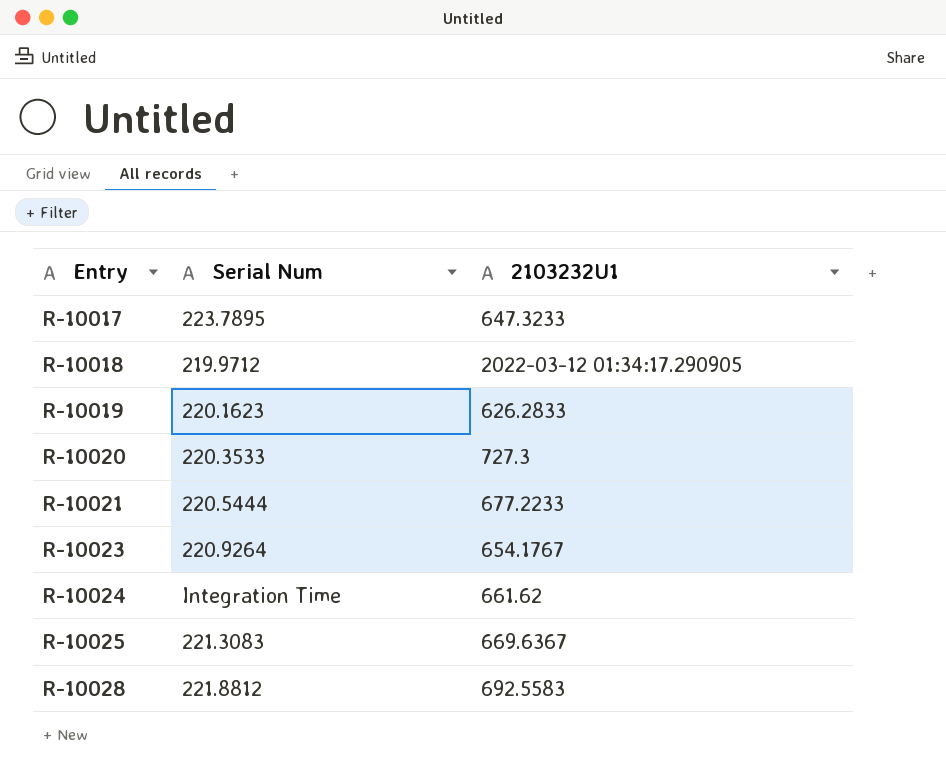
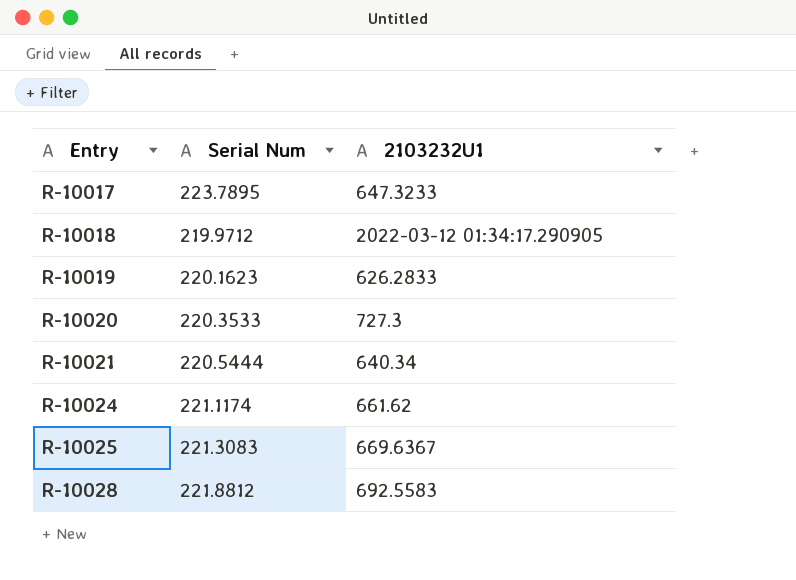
row R-10023: 220.9264 | 654.1767 -> none
R-10021 | 2103232U1: 677.2233 -> 640.34
R-10024 | Serial Num: Integration Time -> 221.1174

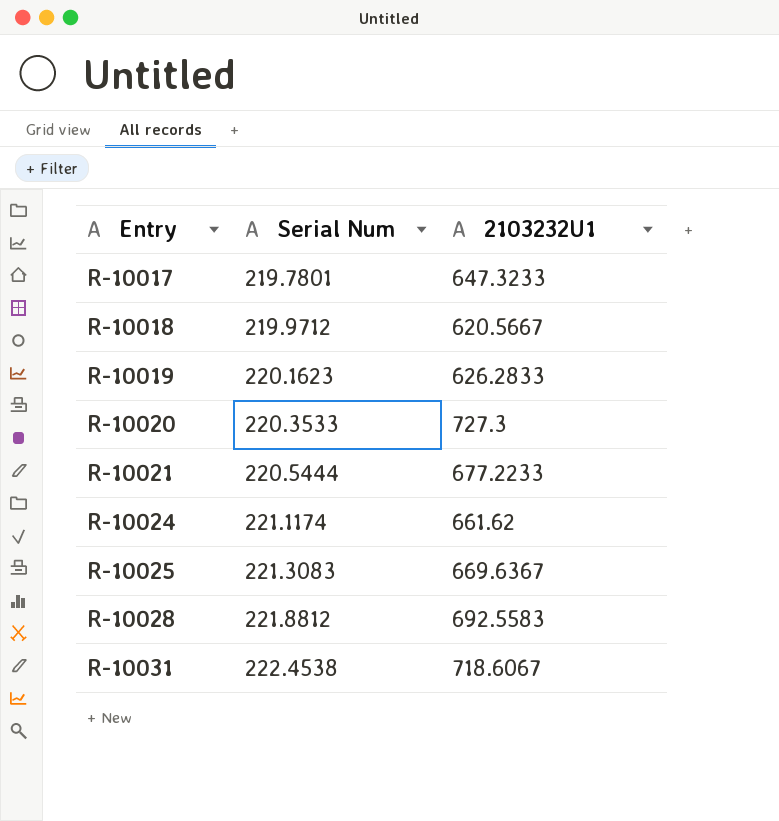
R-10017 | Serial Num: 223.7895 -> 219.7801
R-10018 | 2103232U1: 2022-03-12 01:34:17.290905 -> 620.5667
R-10021 | 2103232U1: 640.34 -> 677.2233
row R-10031: none -> 222.4538 | 718.6067

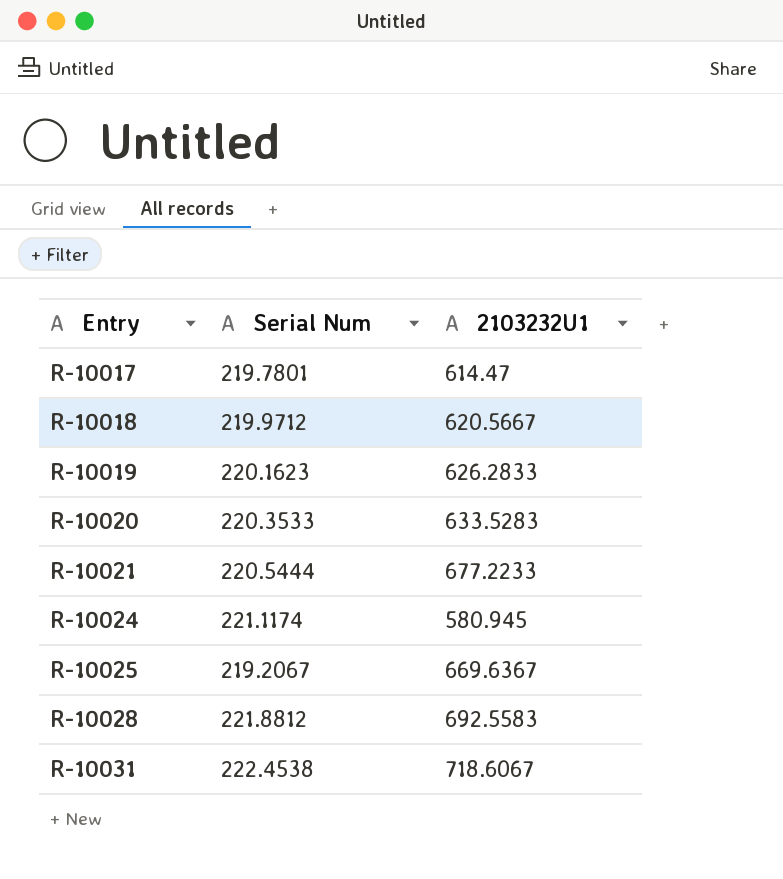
R-10017 | 2103232U1: 647.3233 -> 614.47
R-10020 | 2103232U1: 727.3 -> 633.5283
R-10024 | 2103232U1: 661.62 -> 580.945
R-10025 | Serial Num: 221.3083 -> 219.2067

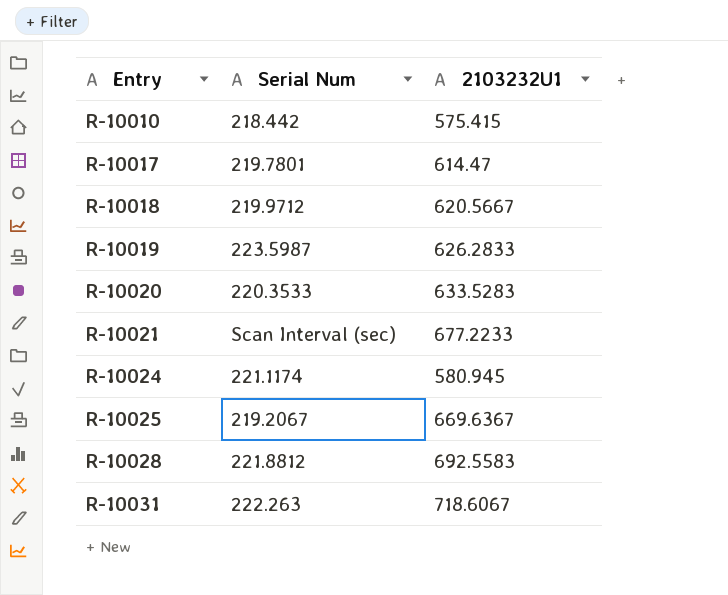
row R-10010: none -> 218.442 | 575.415
R-10019 | Serial Num: 220.1623 -> 223.5987
R-10021 | Serial Num: 220.5444 -> Scan Interval (sec)
R-10031 | Serial Num: 222.4538 -> 222.263

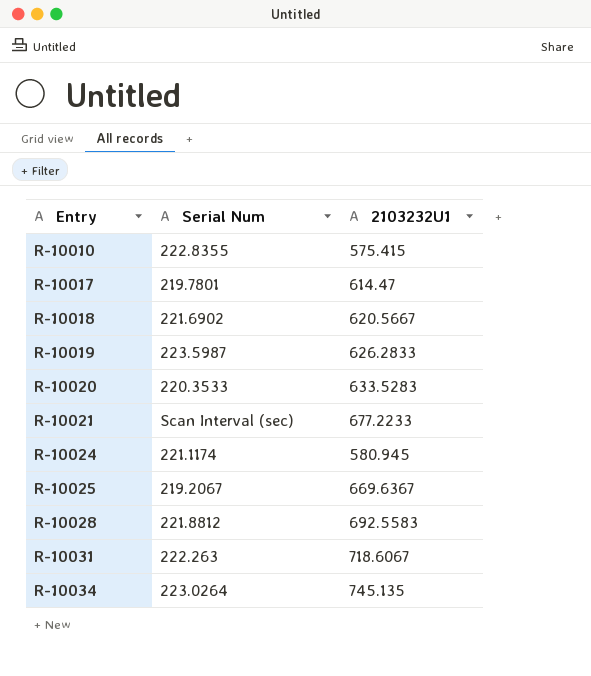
R-10010 | Serial Num: 218.442 -> 222.8355
R-10018 | Serial Num: 219.9712 -> 221.6902
row R-10034: none -> 223.0264 | 745.135

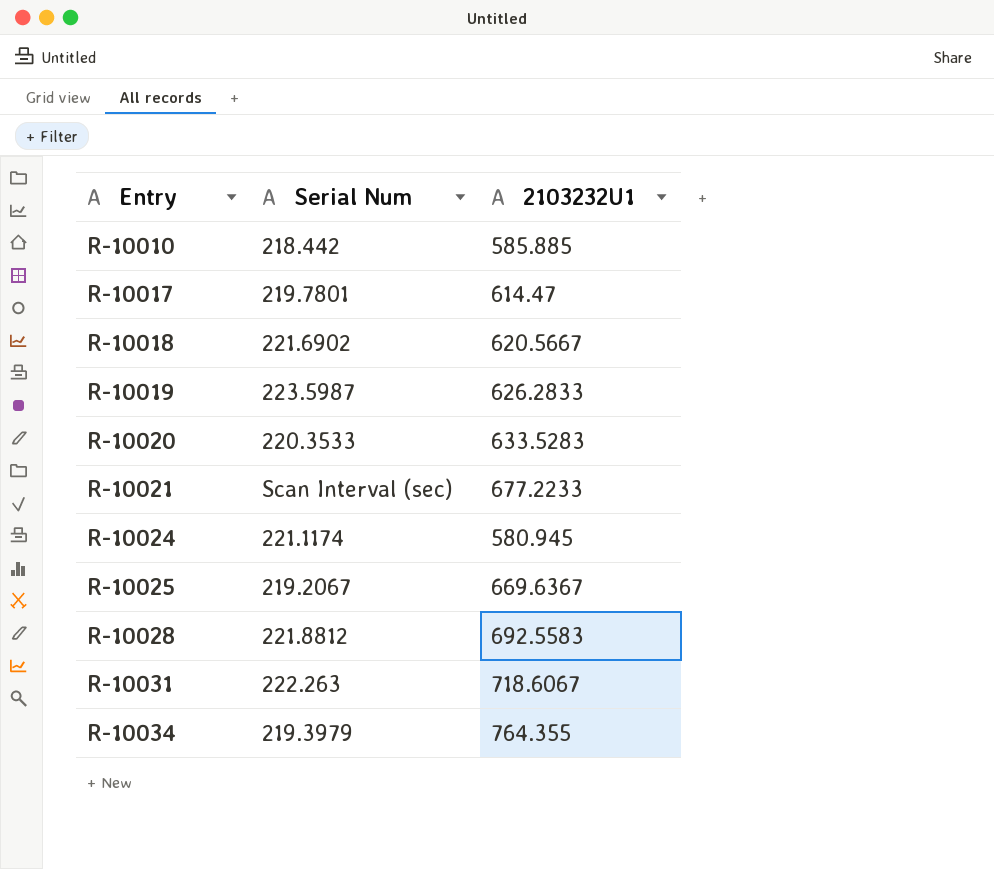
R-10010 | Serial Num: 222.8355 -> 218.442
R-10010 | 2103232U1: 575.415 -> 585.885
R-10034 | Serial Num: 223.0264 -> 219.3979
R-10034 | 2103232U1: 745.135 -> 764.355

